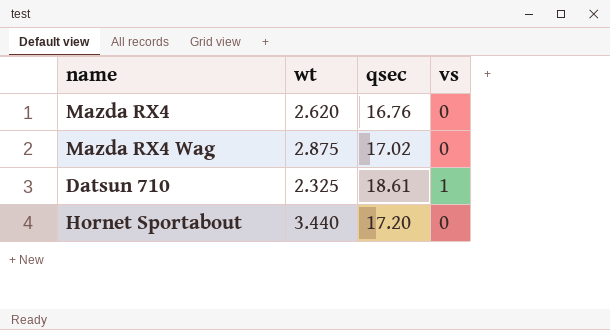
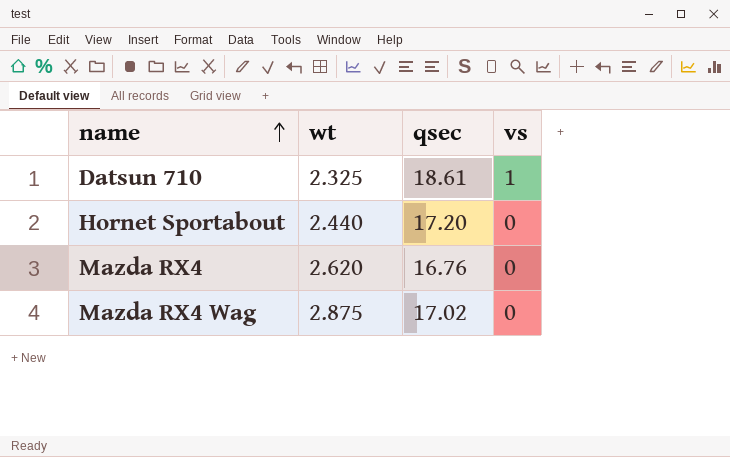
row order: none -> name ascending
Hornet Sportabout | wt: 3.440 -> 2.440

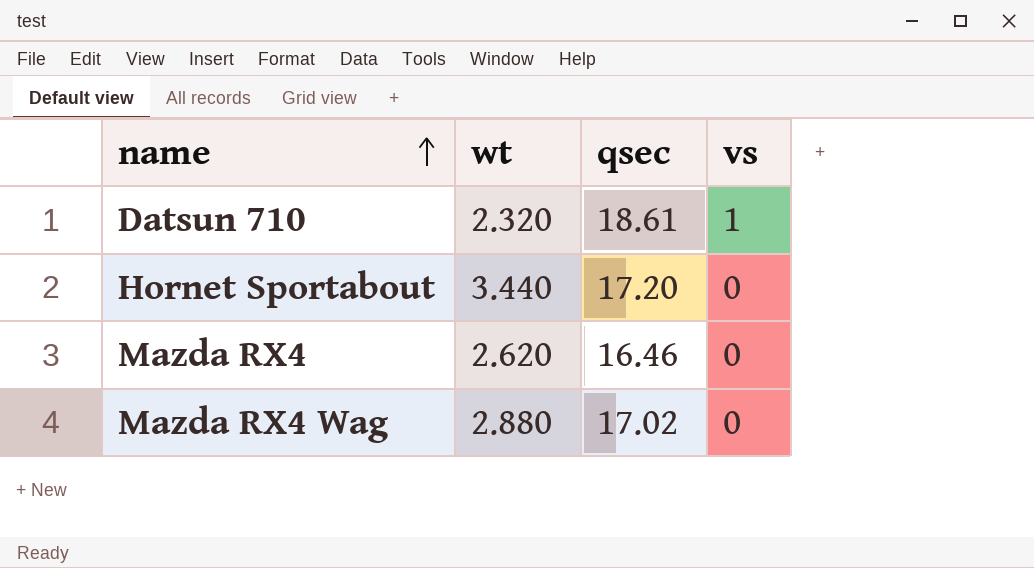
Datsun 710 | wt: 2.325 -> 2.320
Hornet Sportabout | wt: 2.440 -> 3.440
Mazda RX4 | qsec: 16.76 -> 16.46
Mazda RX4 Wag | wt: 2.875 -> 2.880

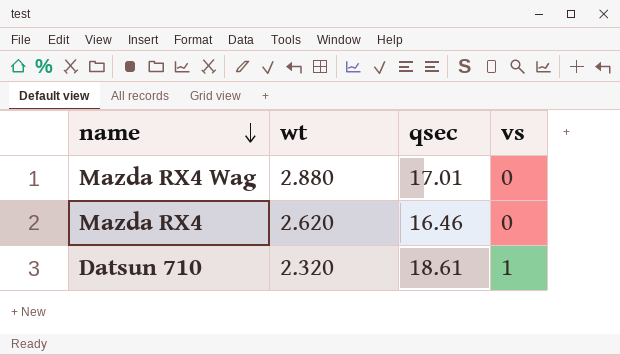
row order: name ascending -> name descending
row Hornet Sportabout: 3.440 | 17.20 | 0 -> none
Mazda RX4 Wag | qsec: 17.02 -> 17.01

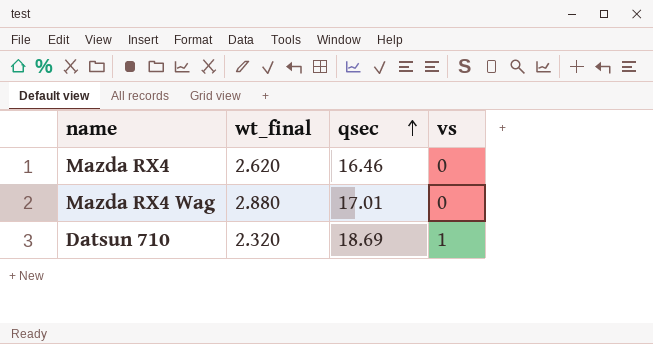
row order: name descending -> qsec ascending
column name: wt -> wt_final
Datsun 710 | qsec: 18.61 -> 18.69

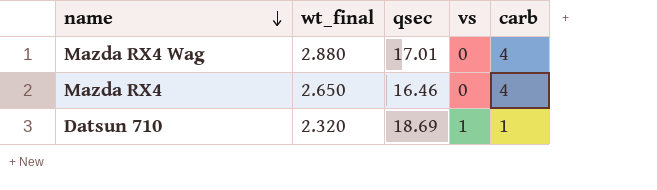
row order: qsec ascending -> name descending
column carb | position: none -> 5
Mazda RX4 | wt_final: 2.620 -> 2.650

